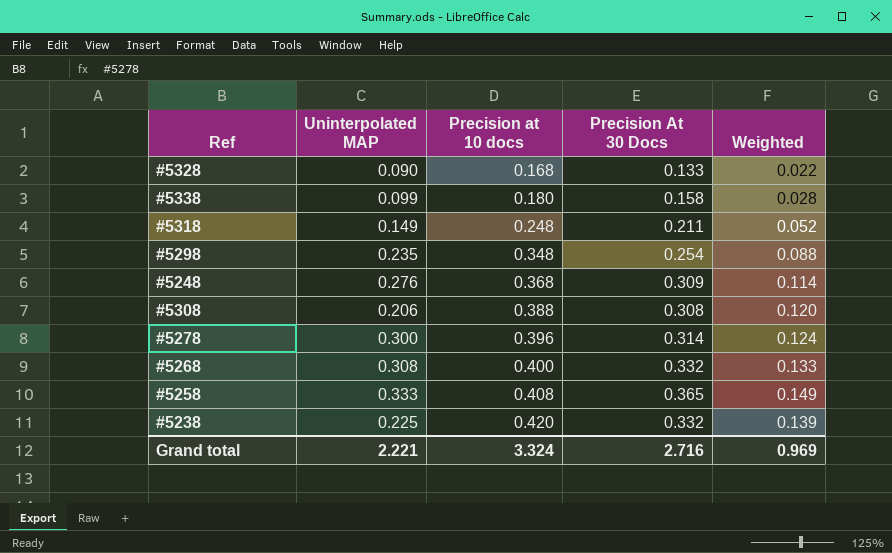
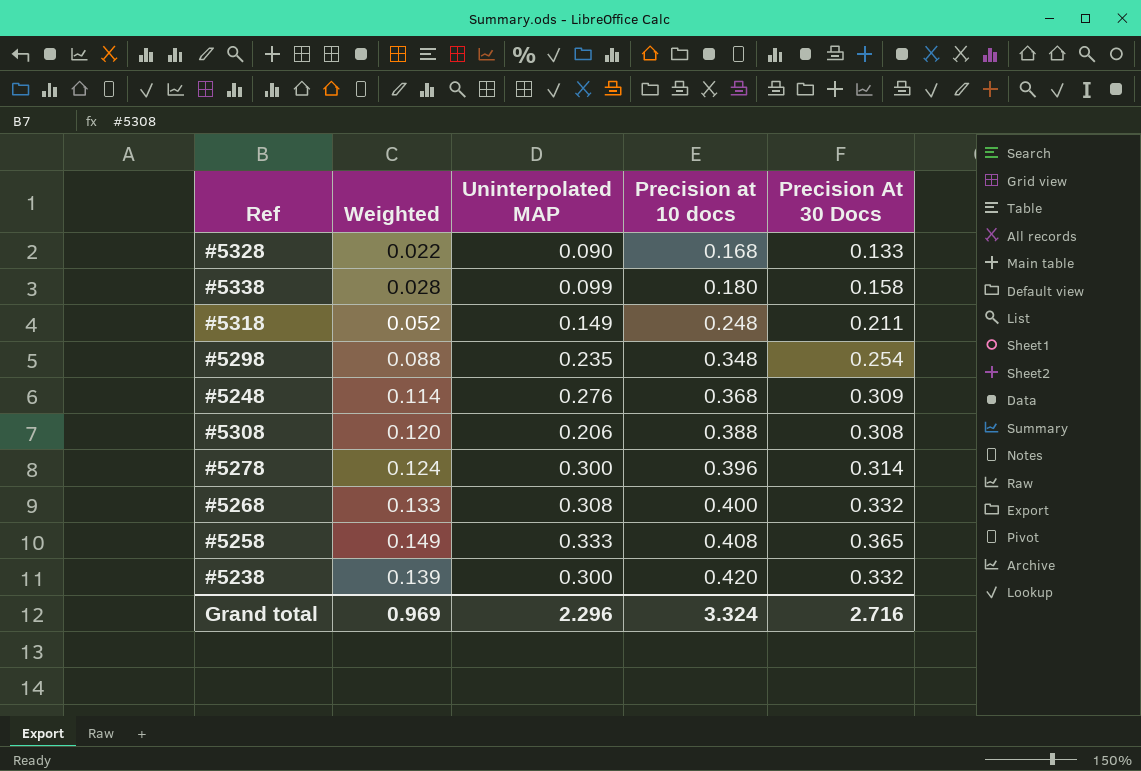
column Weighted | position: 5 -> 2
#5238 | Uninterpolated MAP: 0.225 -> 0.300
Grand total | Uninterpolated MAP: 2.221 -> 2.296

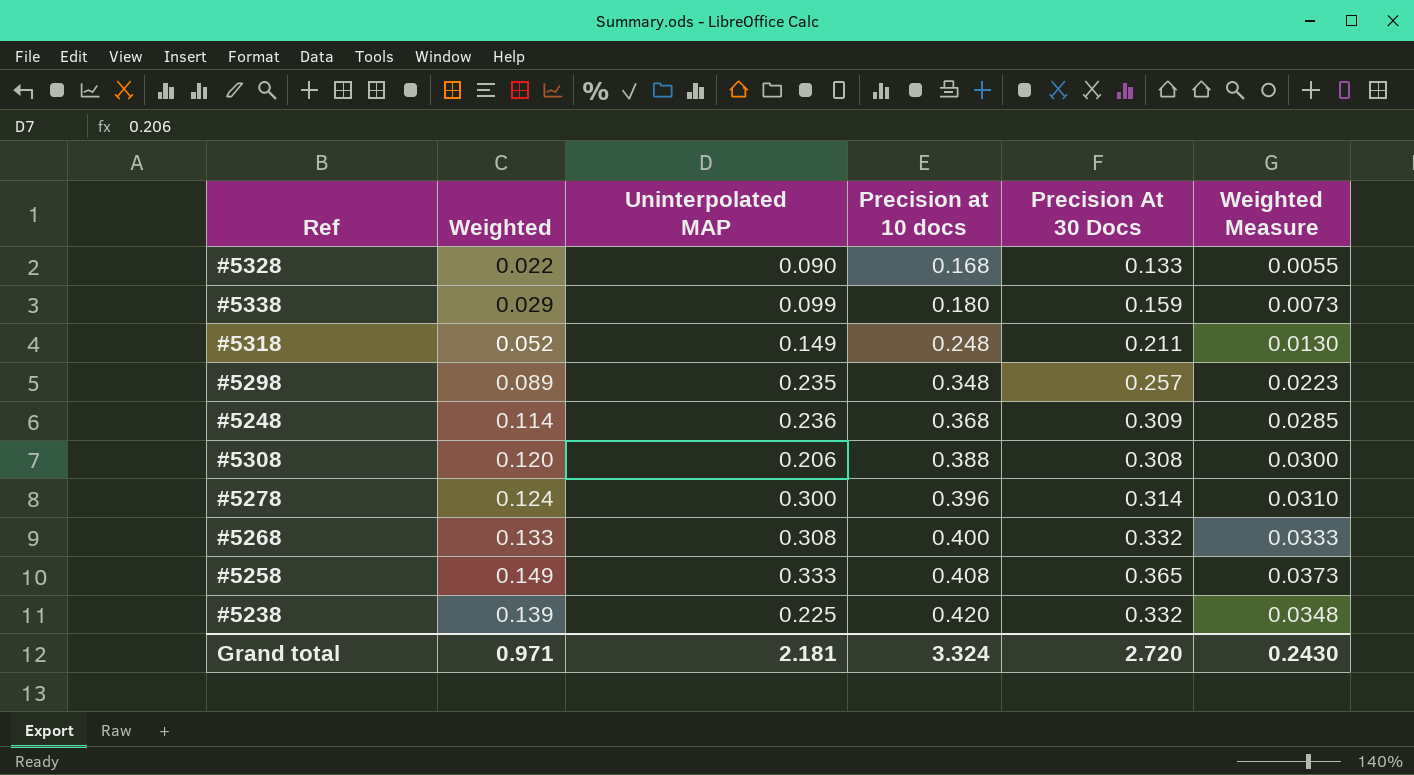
column Weighted Measure | formula: none -> [Weighted] * 0.25
#5338 | Weighted: 0.028 -> 0.029
#5338 | Precision At 30 Docs: 0.158 -> 0.159
#5298 | Weighted: 0.088 -> 0.089
#5298 | Precision At 30 Docs: 0.254 -> 0.257
#5248 | Uninterpolated MAP: 0.276 -> 0.236
#5238 | Uninterpolated MAP: 0.300 -> 0.225
Grand total | Weighted: 0.969 -> 0.971
Grand total | Uninterpolated MAP: 2.296 -> 2.181
Grand total | Precision At 30 Docs: 2.716 -> 2.720

